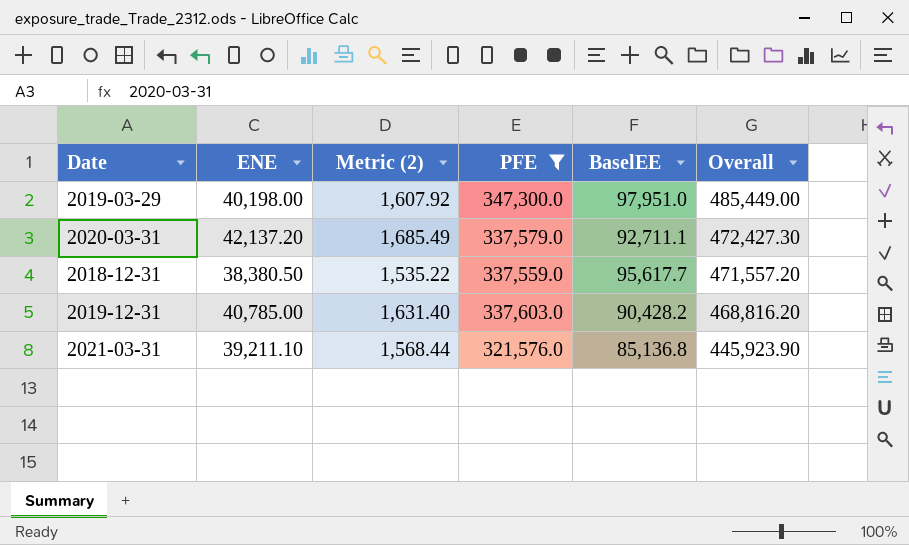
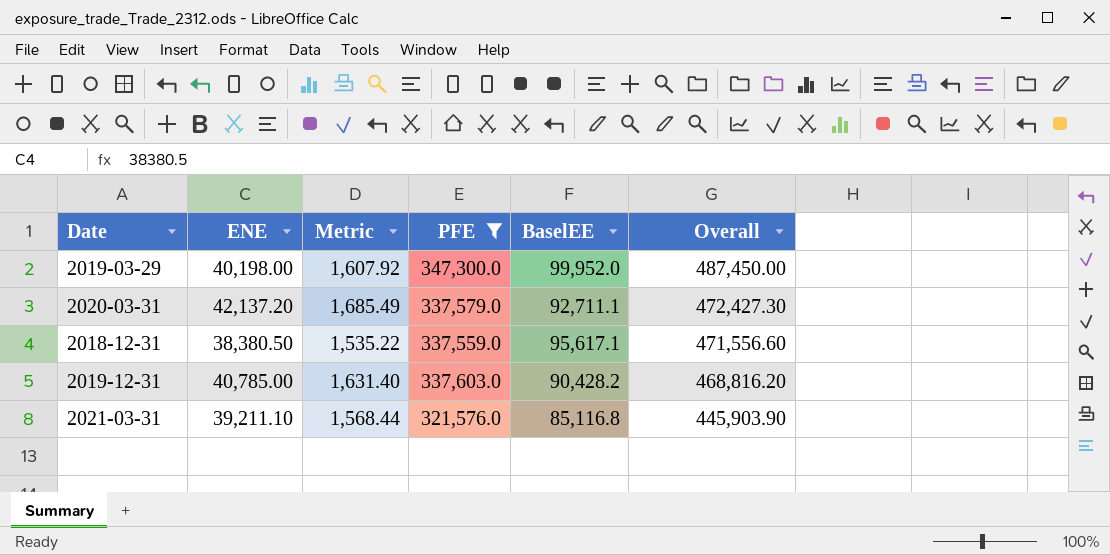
column name: Metric (2) -> Metric
2019-03-29 | BaselEE: 97,951.0 -> 99,952.0
2019-03-29 | Overall: 485,449.00 -> 487,450.00
2018-12-31 | BaselEE: 95,617.7 -> 95,617.1
2018-12-31 | Overall: 471,557.20 -> 471,556.60
2021-03-31 | BaselEE: 85,136.8 -> 85,116.8
2021-03-31 | Overall: 445,923.90 -> 445,903.90

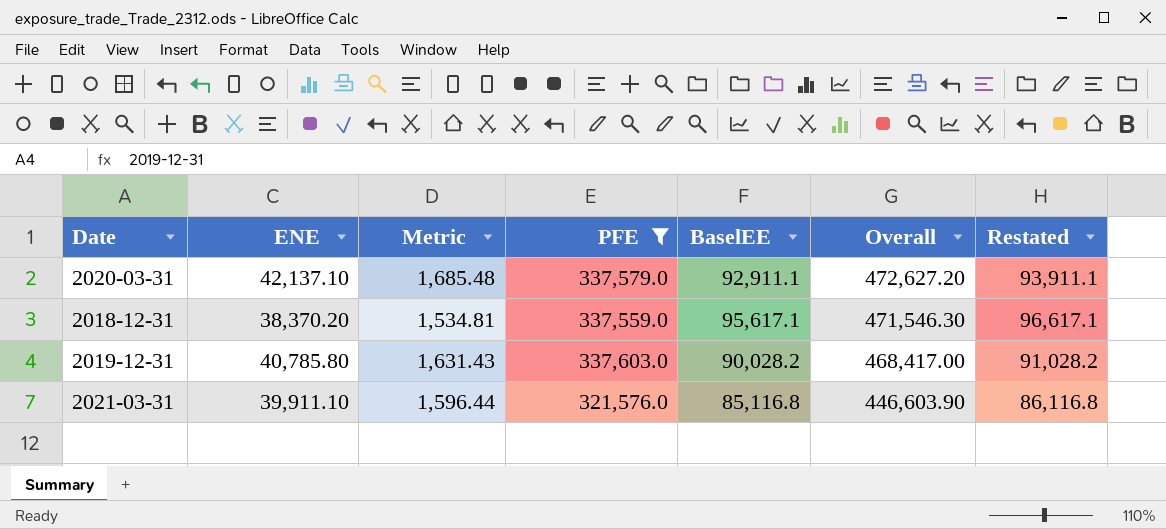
column Restated | formula: none -> [BaselEE] + 1000
row 2019-03-29: 40,198.00 | 1,607.92 | 347,300.0 | 99,952.0 | 487,450.00 -> none
2020-03-31 | ENE: 42,137.20 -> 42,137.10
2020-03-31 | Metric: 1,685.49 -> 1,685.48
2020-03-31 | BaselEE: 92,711.1 -> 92,911.1
2020-03-31 | Overall: 472,427.30 -> 472,627.20
2018-12-31 | ENE: 38,380.50 -> 38,370.20
2018-12-31 | Metric: 1,535.22 -> 1,534.81
2018-12-31 | Overall: 471,556.60 -> 471,546.30
2019-12-31 | ENE: 40,785.00 -> 40,785.80
2019-12-31 | Metric: 1,631.40 -> 1,631.43
2019-12-31 | BaselEE: 90,428.2 -> 90,028.2
2019-12-31 | Overall: 468,816.20 -> 468,417.00
2021-03-31 | ENE: 39,211.10 -> 39,911.10
2021-03-31 | Metric: 1,568.44 -> 1,596.44
2021-03-31 | Overall: 445,903.90 -> 446,603.90

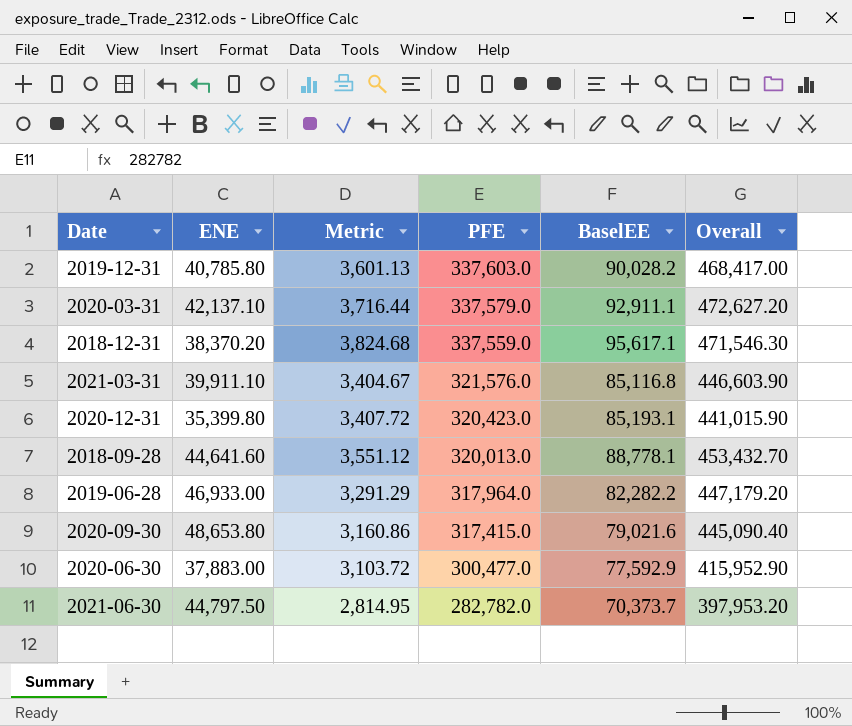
filter: PFE >= 321,576.0 -> none
row order: Overall descending -> PFE descending
column Restated | formula: [BaselEE] + 1000 -> none
column Metric | formula: [ENE] * 0.04 -> [BaselEE] * 0.04

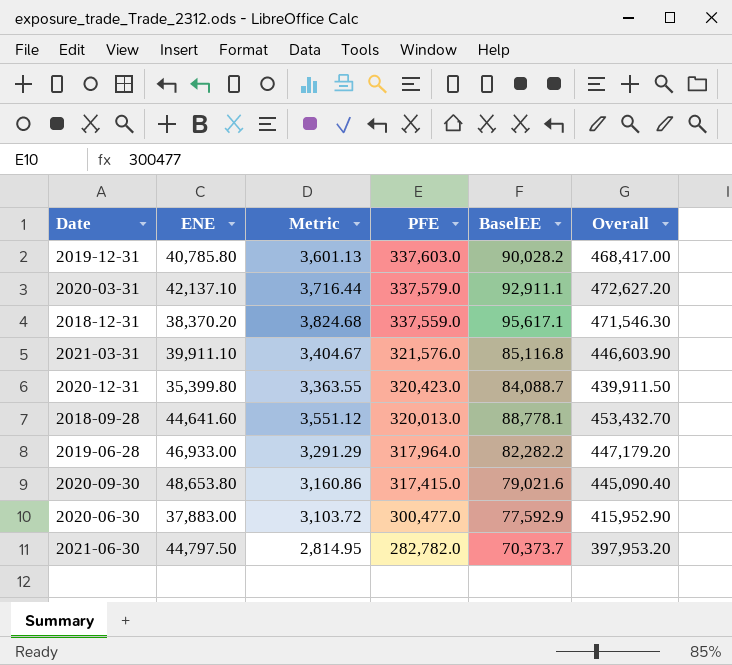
2020-12-31 | Metric: 3,407.72 -> 3,363.55
2020-12-31 | BaselEE: 85,193.1 -> 84,088.7
2020-12-31 | Overall: 441,015.90 -> 439,911.50

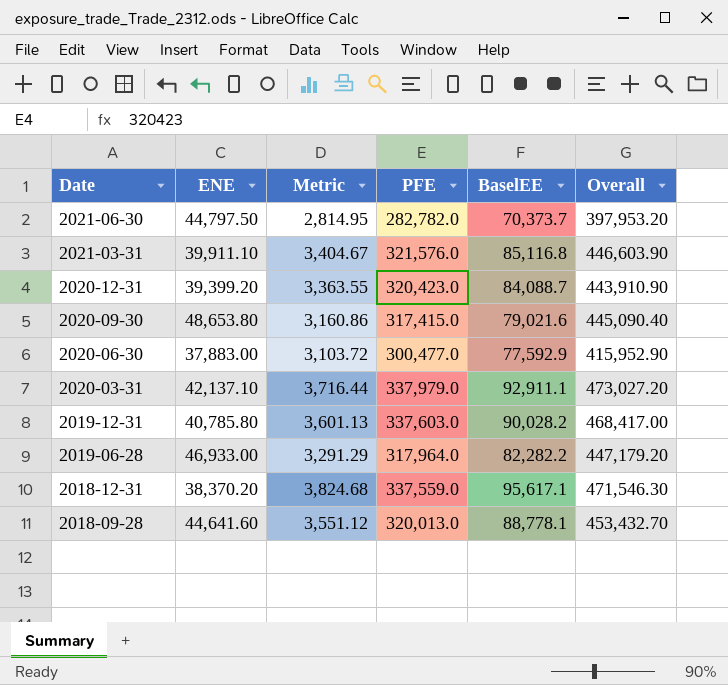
row order: PFE descending -> Date descending
2020-12-31 | ENE: 35,399.80 -> 39,399.20
2020-12-31 | Overall: 439,911.50 -> 443,910.90
2020-03-31 | PFE: 337,579.0 -> 337,979.0
2020-03-31 | Overall: 472,627.20 -> 473,027.20

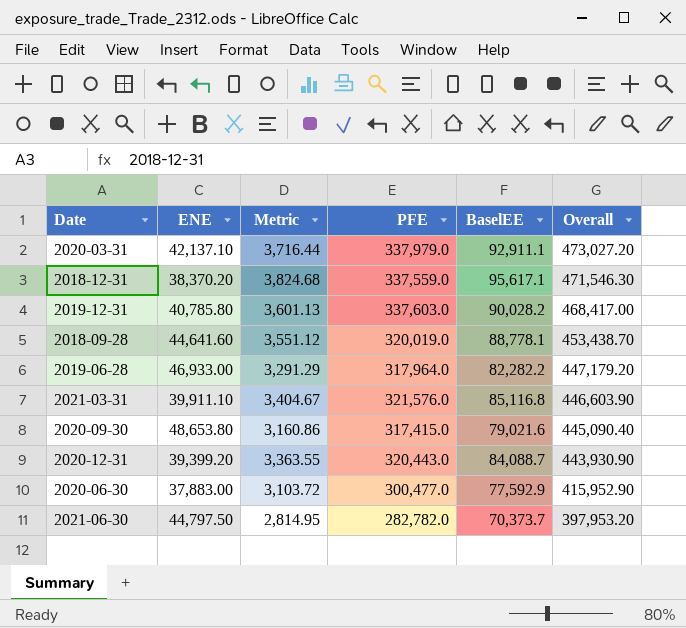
row order: Date descending -> Overall descending
2018-09-28 | PFE: 320,013.0 -> 320,019.0
2018-09-28 | Overall: 453,432.70 -> 453,438.70
2020-12-31 | PFE: 320,423.0 -> 320,443.0
2020-12-31 | Overall: 443,910.90 -> 443,930.90

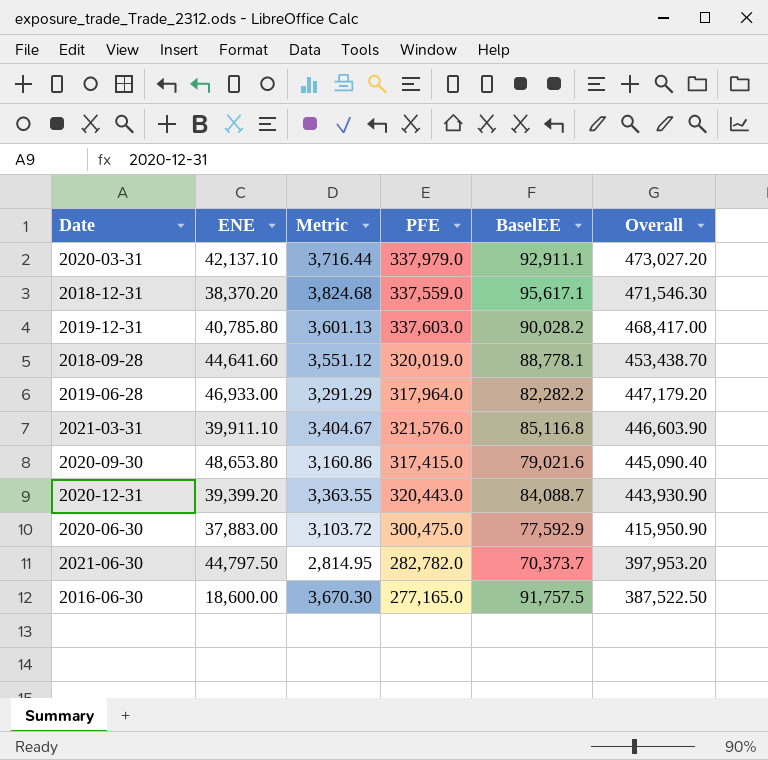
2020-06-30 | PFE: 300,477.0 -> 300,475.0
2020-06-30 | Overall: 415,952.90 -> 415,950.90
row 2016-06-30: none -> 18,600.00 | 3,670.30 | 277,165.0 | 91,757.5 | 387,522.50

